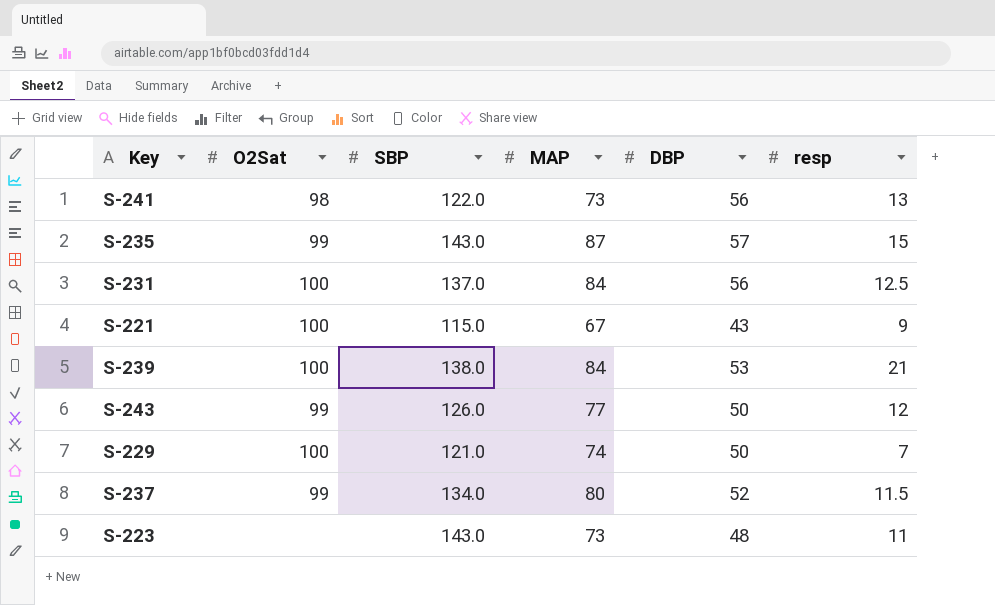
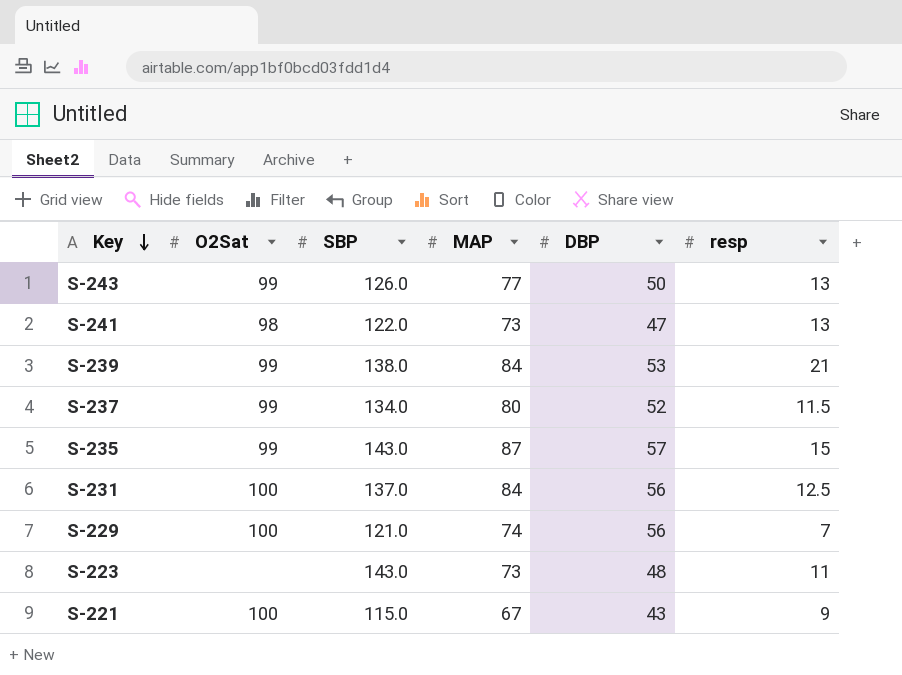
row order: none -> Key descending
S-243 | resp: 12 -> 13
S-241 | DBP: 56 -> 47
S-239 | O2Sat: 100 -> 99
S-229 | DBP: 50 -> 56

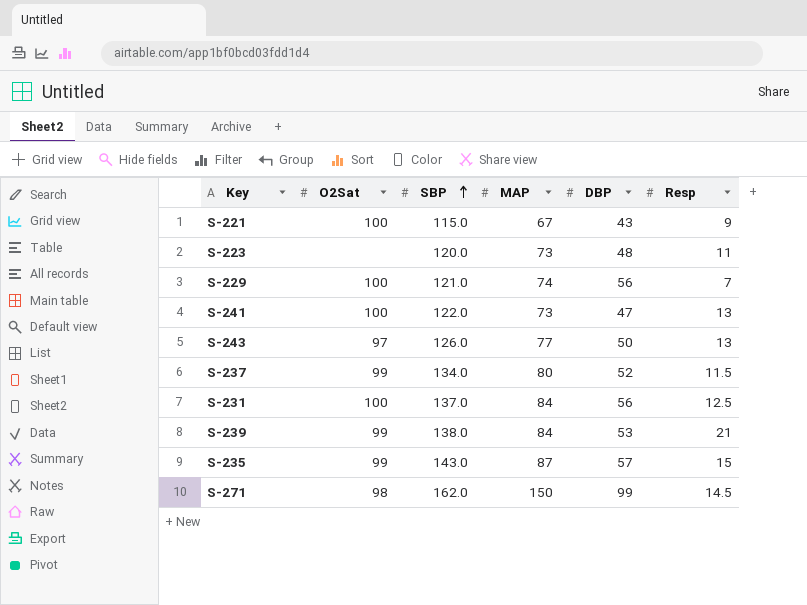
row order: Key descending -> SBP ascending
column name: resp -> Resp
S-223 | SBP: 143.0 -> 120.0
S-241 | O2Sat: 98 -> 100
S-243 | O2Sat: 99 -> 97
row S-271: none -> 98 | 162.0 | 150 | 99 | 14.5

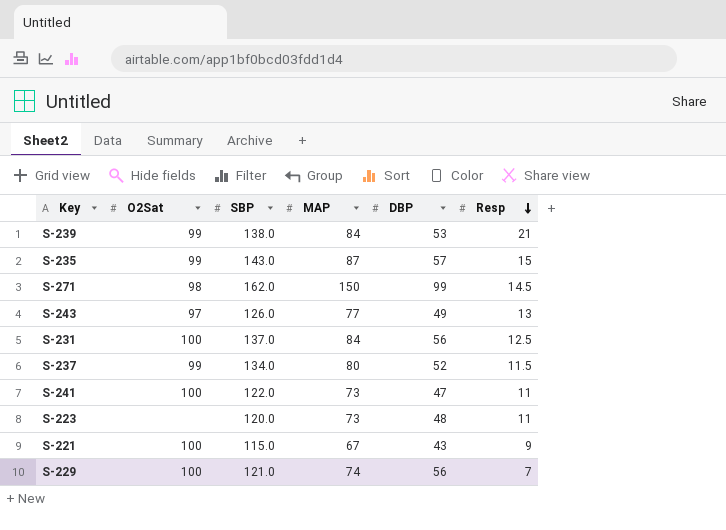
row order: SBP ascending -> Resp descending
S-243 | DBP: 50 -> 49
S-241 | Resp: 13 -> 11

